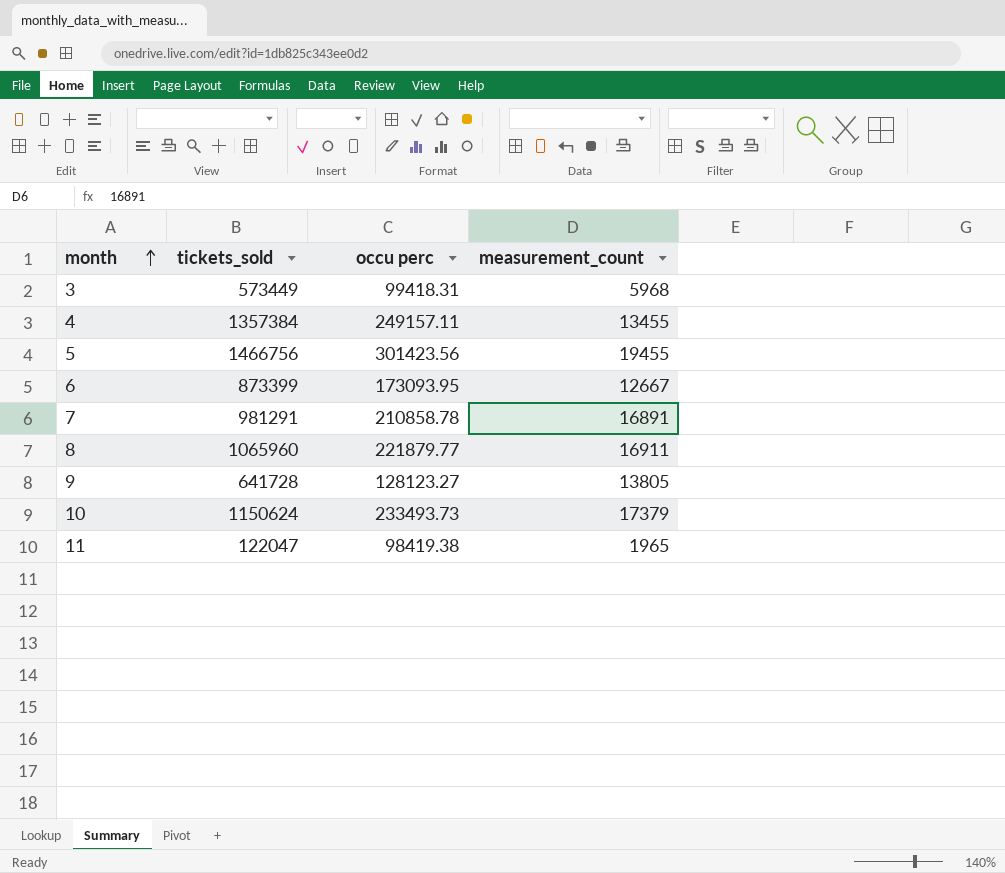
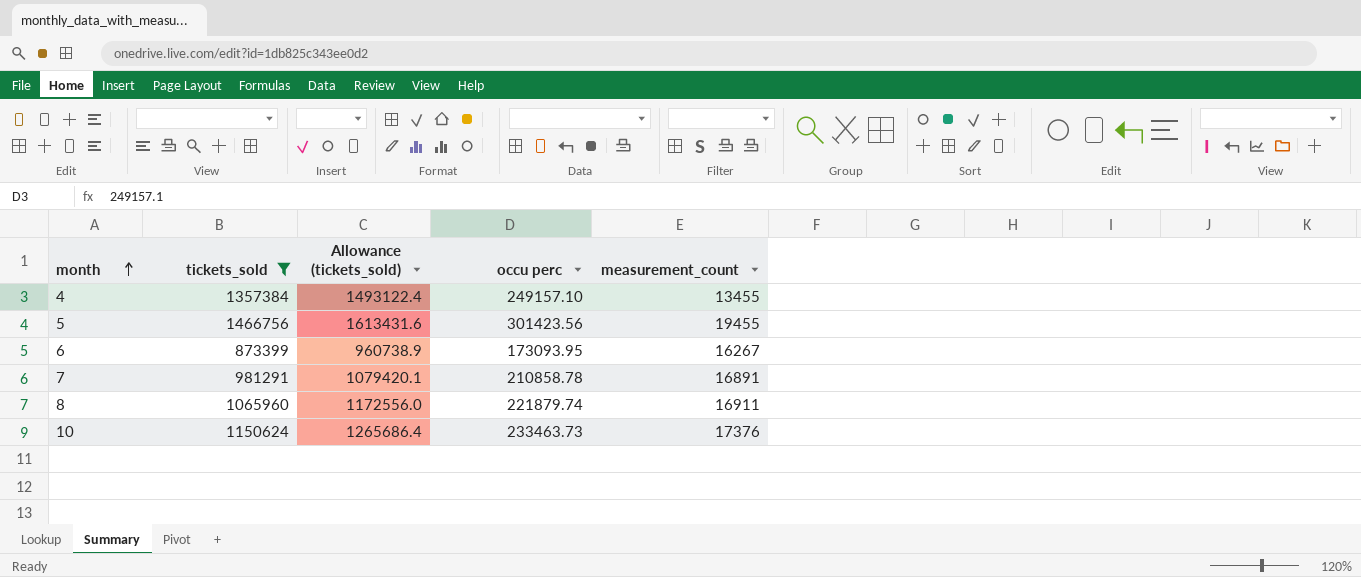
filter: none -> tickets_sold >= 873399
column Allowance (tickets_sold) | formula: none -> [tickets_sold] * 1.1
4 | occu perc: 249157.11 -> 249157.10
6 | measurement_count: 12667 -> 16267
8 | occu perc: 221879.77 -> 221879.74
10 | occu perc: 233493.73 -> 233463.73
10 | measurement_count: 17379 -> 17376

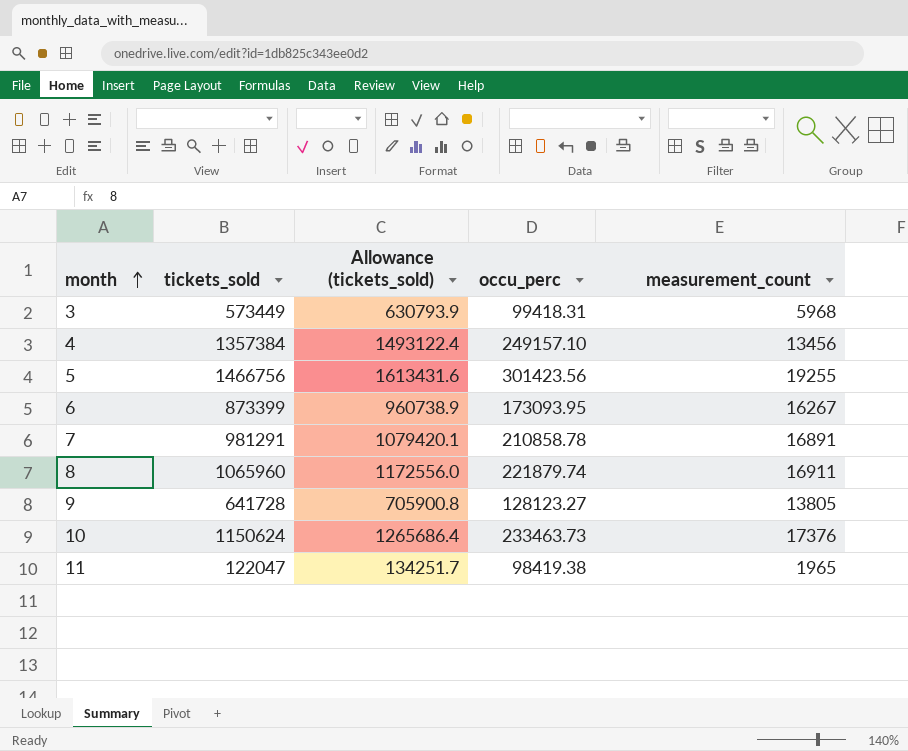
filter: tickets_sold >= 873399 -> none
column name: occu perc -> occu_perc
4 | measurement_count: 13455 -> 13456
5 | measurement_count: 19455 -> 19255

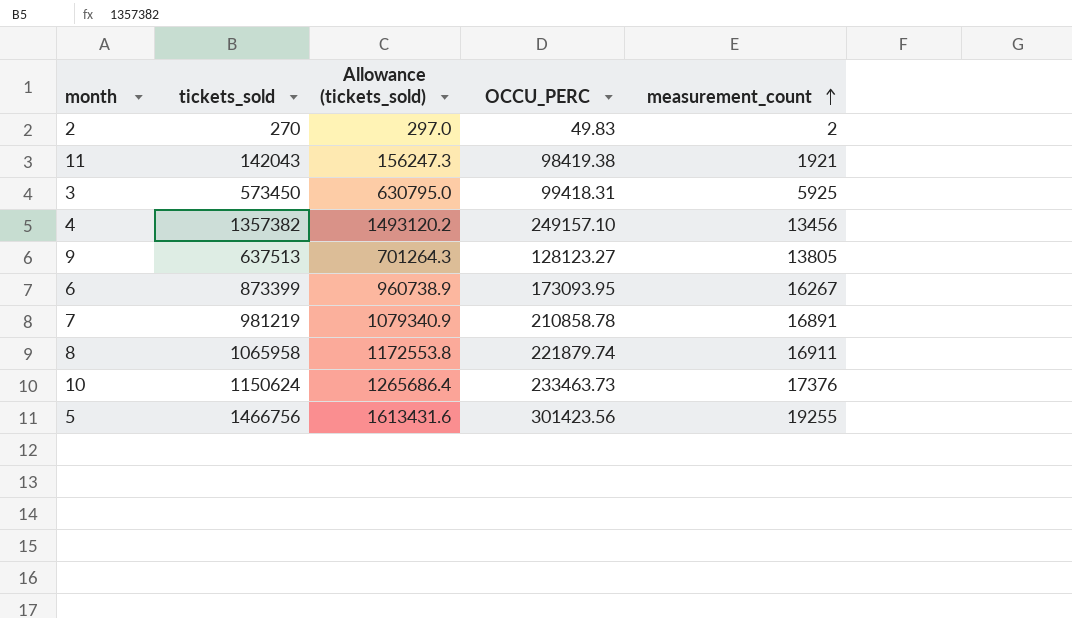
row order: month ascending -> measurement_count ascending
column name: occu_perc -> OCCU_PERC
row 2: none -> 270 | 297.0 | 49.83 | 2
11 | tickets_sold: 122047 -> 142043
11 | Allowance (tickets_sold): 134251.7 -> 156247.3
11 | measurement_count: 1965 -> 1921
3 | tickets_sold: 573449 -> 573450
3 | Allowance (tickets_sold): 630793.9 -> 630795.0
3 | measurement_count: 5968 -> 5925
4 | tickets_sold: 1357384 -> 1357382
4 | Allowance (tickets_sold): 1493122.4 -> 1493120.2
9 | tickets_sold: 641728 -> 637513
9 | Allowance (tickets_sold): 705900.8 -> 701264.3
7 | tickets_sold: 981291 -> 981219
7 | Allowance (tickets_sold): 1079420.1 -> 1079340.9
8 | tickets_sold: 1065960 -> 1065958
8 | Allowance (tickets_sold): 1172556.0 -> 1172553.8

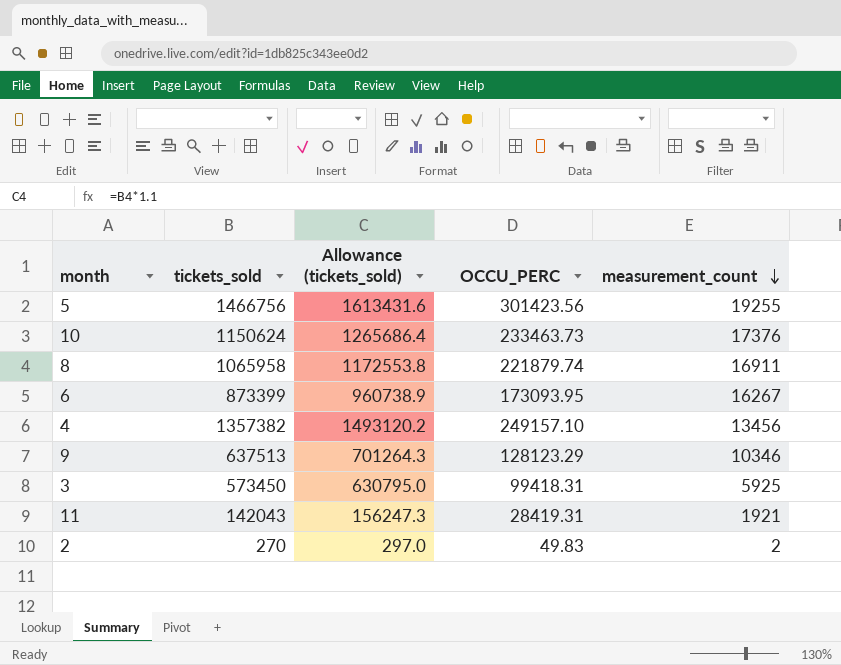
row order: measurement_count ascending -> measurement_count descending
row 7: 981219 | 1079340.9 | 210858.78 | 16891 -> none
9 | OCCU_PERC: 128123.27 -> 128123.29
9 | measurement_count: 13805 -> 10346
11 | OCCU_PERC: 98419.38 -> 28419.31

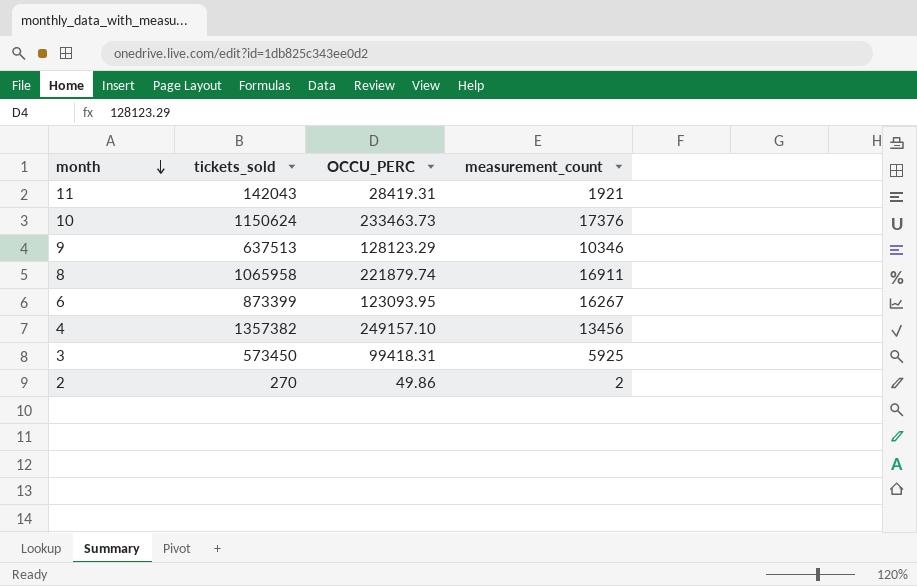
row order: measurement_count descending -> month descending
column Allowance (tickets_sold) | formula: [tickets_sold] * 1.1 -> none
row 5: 1466756 | 1613431.6 | 301423.56 | 19255 -> none
6 | OCCU_PERC: 173093.95 -> 123093.95
2 | OCCU_PERC: 49.83 -> 49.86

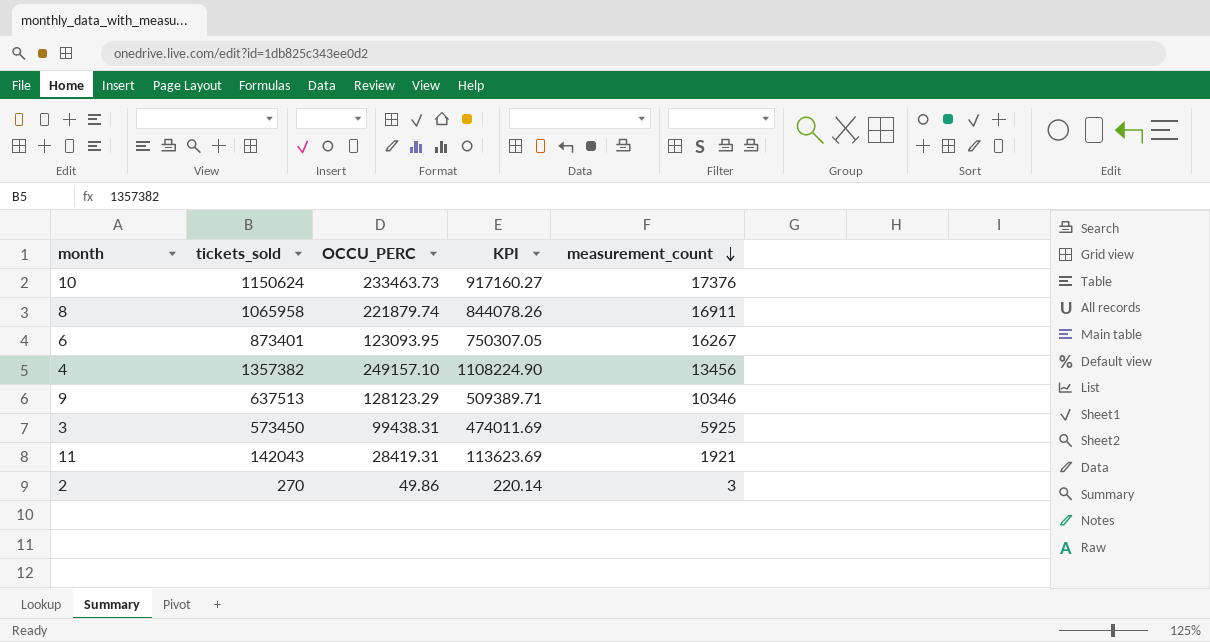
row order: month descending -> measurement_count descending
column KPI | formula: none -> [tickets_sold] - [OCCU_PERC]
6 | tickets_sold: 873399 -> 873401
3 | OCCU_PERC: 99418.31 -> 99438.31
2 | measurement_count: 2 -> 3

